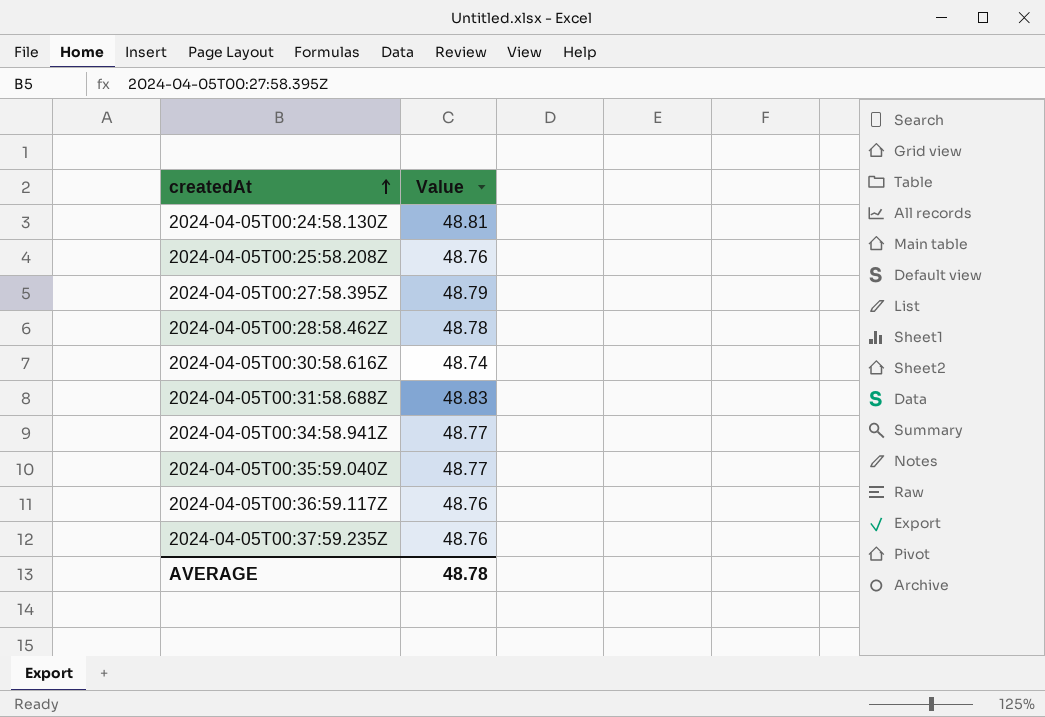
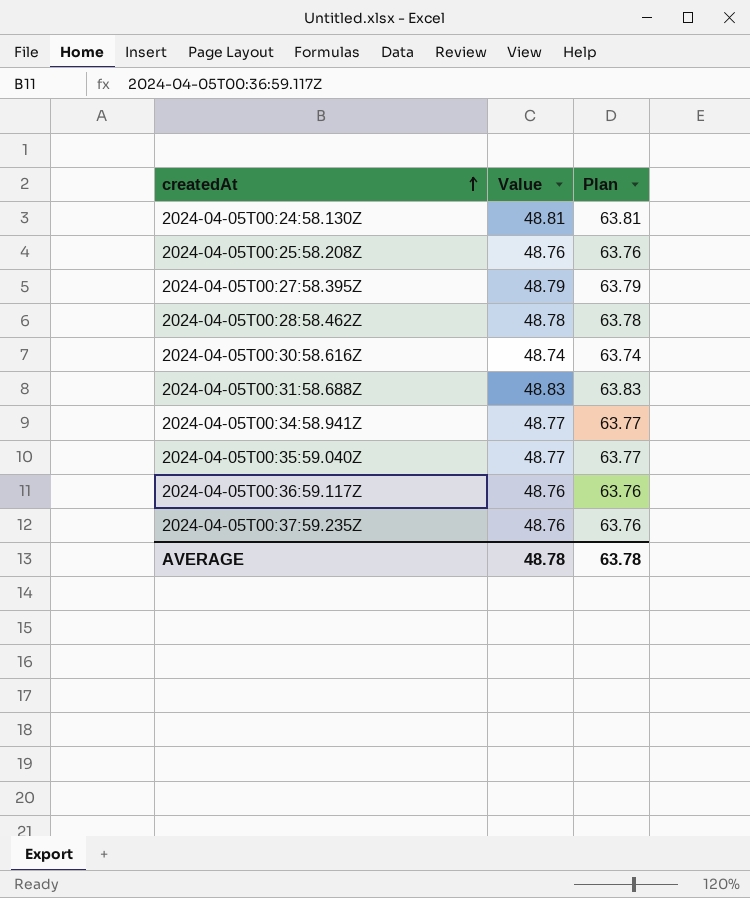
column Plan | formula: none -> [Value] + 15

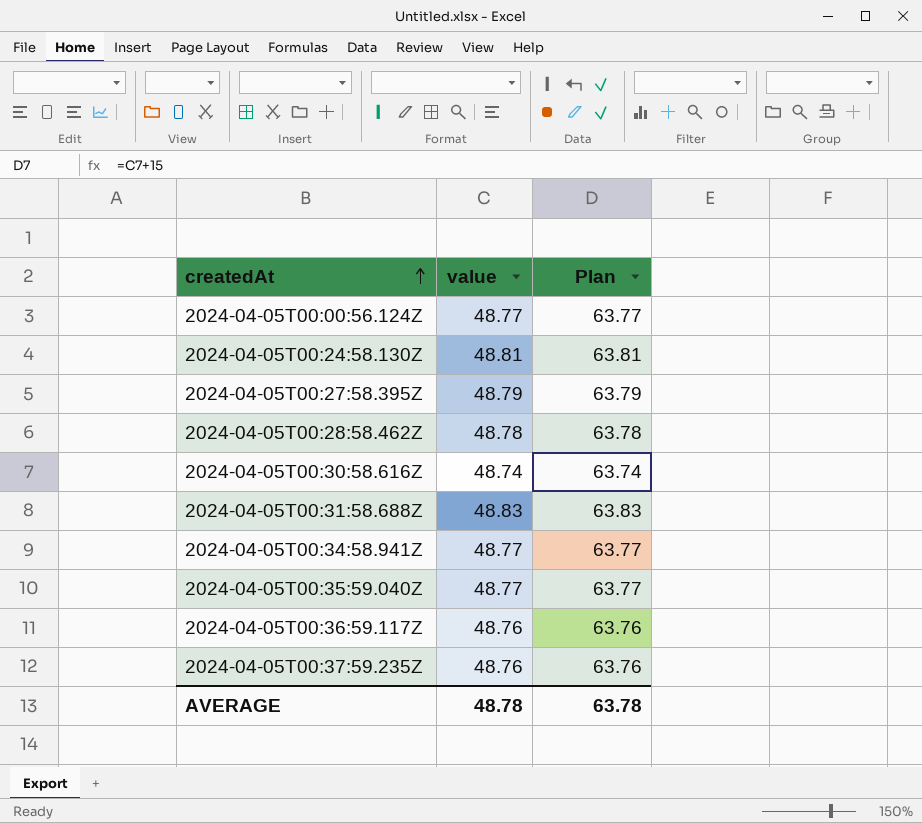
column name: Value -> value
row 2024-04-05T00:25:58.208Z: 48.76 | 63.76 -> none
row 2024-04-05T00:00:56.124Z: none -> 48.77 | 63.77

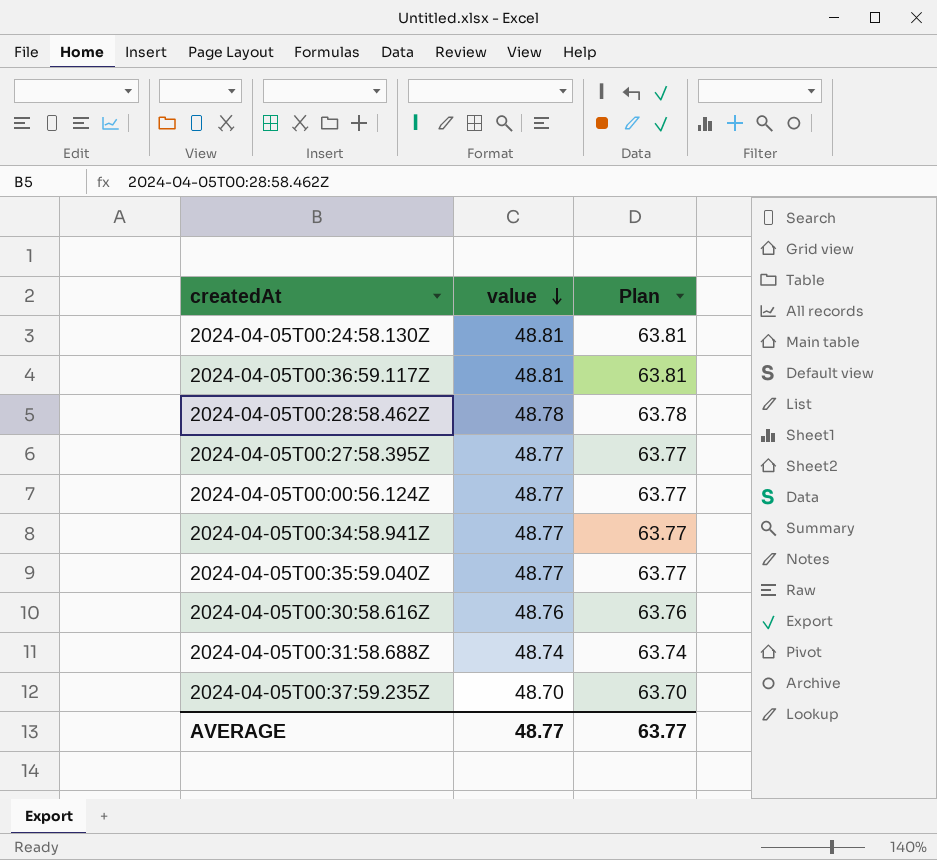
row order: createdAt ascending -> value descending
2024-04-05T00:36:59.117Z | value: 48.76 -> 48.81
2024-04-05T00:36:59.117Z | Plan: 63.76 -> 63.81
2024-04-05T00:27:58.395Z | value: 48.79 -> 48.77
2024-04-05T00:27:58.395Z | Plan: 63.79 -> 63.77
2024-04-05T00:30:58.616Z | value: 48.74 -> 48.76
2024-04-05T00:30:58.616Z | Plan: 63.74 -> 63.76
2024-04-05T00:31:58.688Z | value: 48.83 -> 48.74
2024-04-05T00:31:58.688Z | Plan: 63.83 -> 63.74
2024-04-05T00:37:59.235Z | value: 48.76 -> 48.70
2024-04-05T00:37:59.235Z | Plan: 63.76 -> 63.70
AVERAGE | value: 48.78 -> 48.77
AVERAGE | Plan: 63.78 -> 63.77

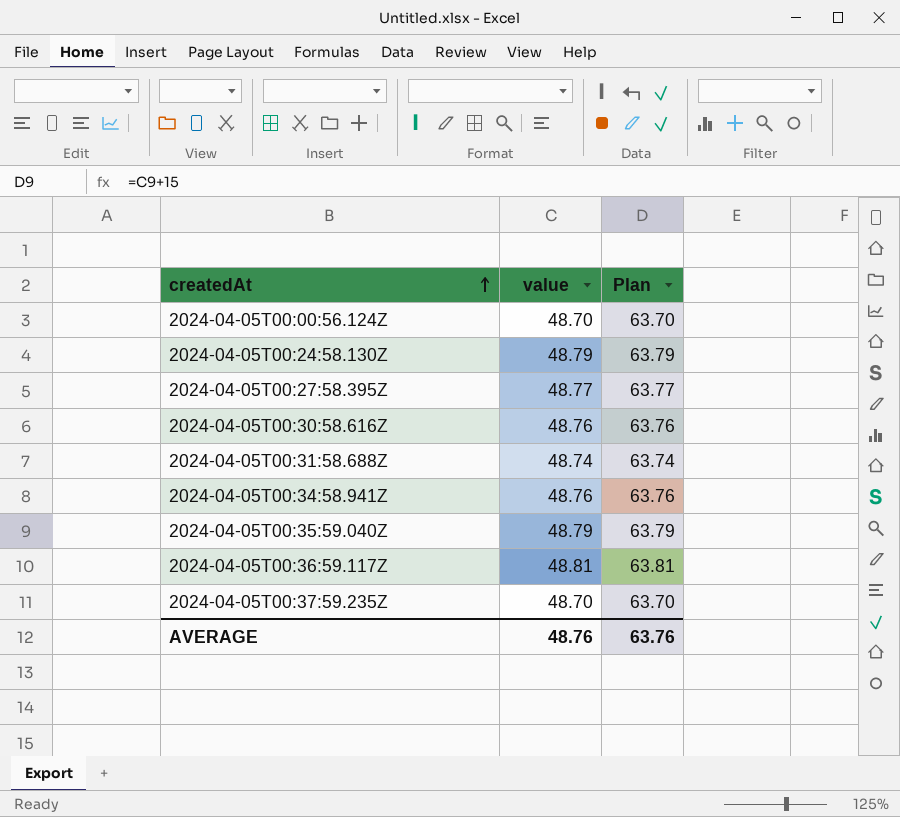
row order: value descending -> createdAt ascending
row 2024-04-05T00:28:58.462Z: 48.78 | 63.78 -> none
2024-04-05T00:00:56.124Z | value: 48.77 -> 48.70
2024-04-05T00:00:56.124Z | Plan: 63.77 -> 63.70
2024-04-05T00:24:58.130Z | value: 48.81 -> 48.79
2024-04-05T00:24:58.130Z | Plan: 63.81 -> 63.79
2024-04-05T00:34:58.941Z | value: 48.77 -> 48.76
2024-04-05T00:34:58.941Z | Plan: 63.77 -> 63.76
2024-04-05T00:35:59.040Z | value: 48.77 -> 48.79
2024-04-05T00:35:59.040Z | Plan: 63.77 -> 63.79
AVERAGE | value: 48.77 -> 48.76
AVERAGE | Plan: 63.77 -> 63.76

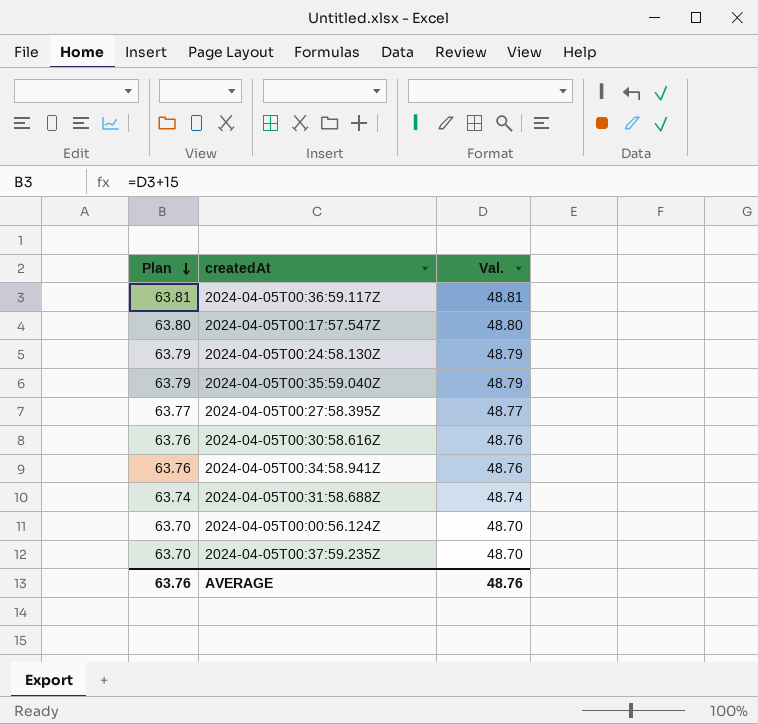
row order: createdAt ascending -> Plan descending
column Plan | position: 3 -> 1
column name: value -> Val.
row 2024-04-05T00:17:57.547Z: none -> 63.80 | 48.80

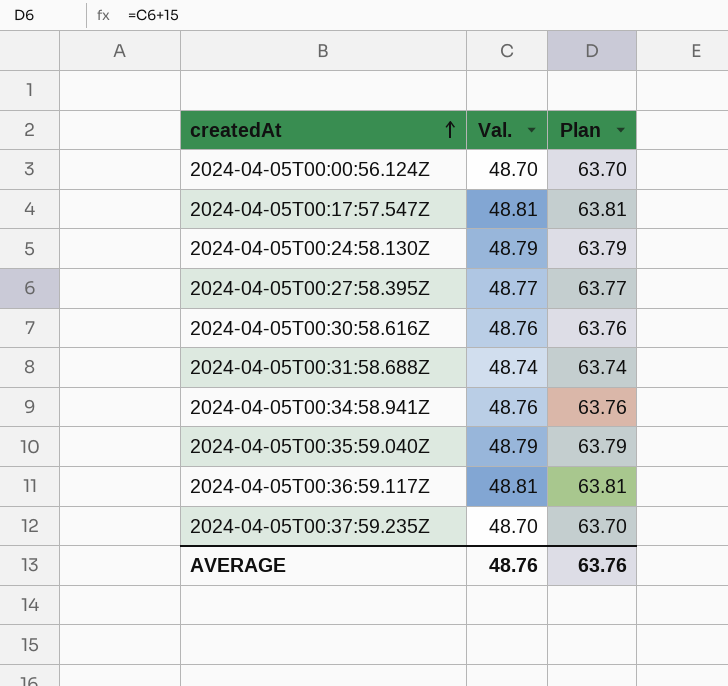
row order: Plan descending -> createdAt ascending
column Plan | position: 1 -> 3
2024-04-05T00:17:57.547Z | Val.: 48.80 -> 48.81
2024-04-05T00:17:57.547Z | Plan: 63.80 -> 63.81

